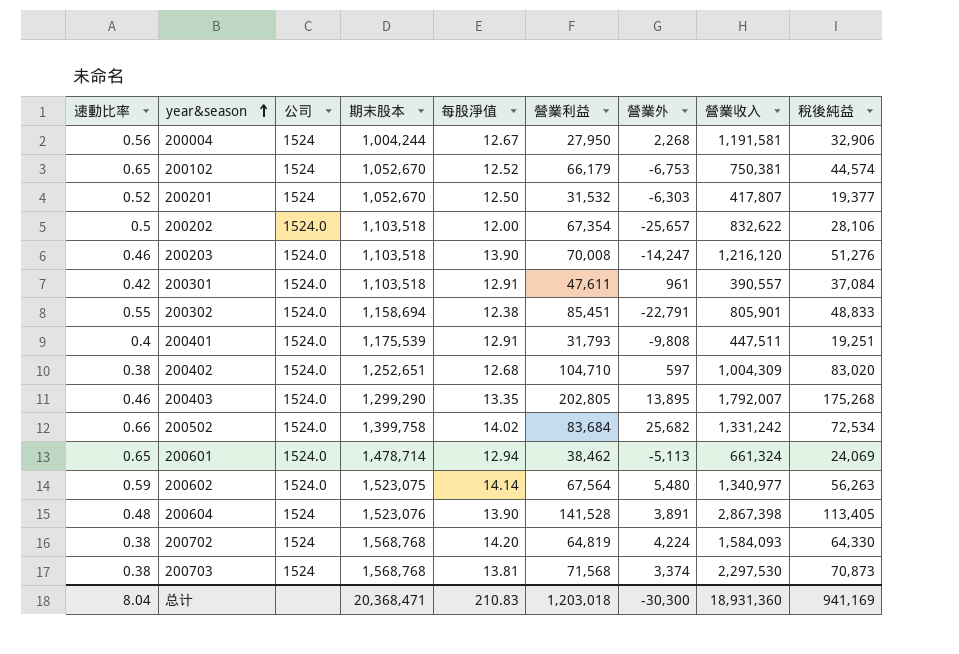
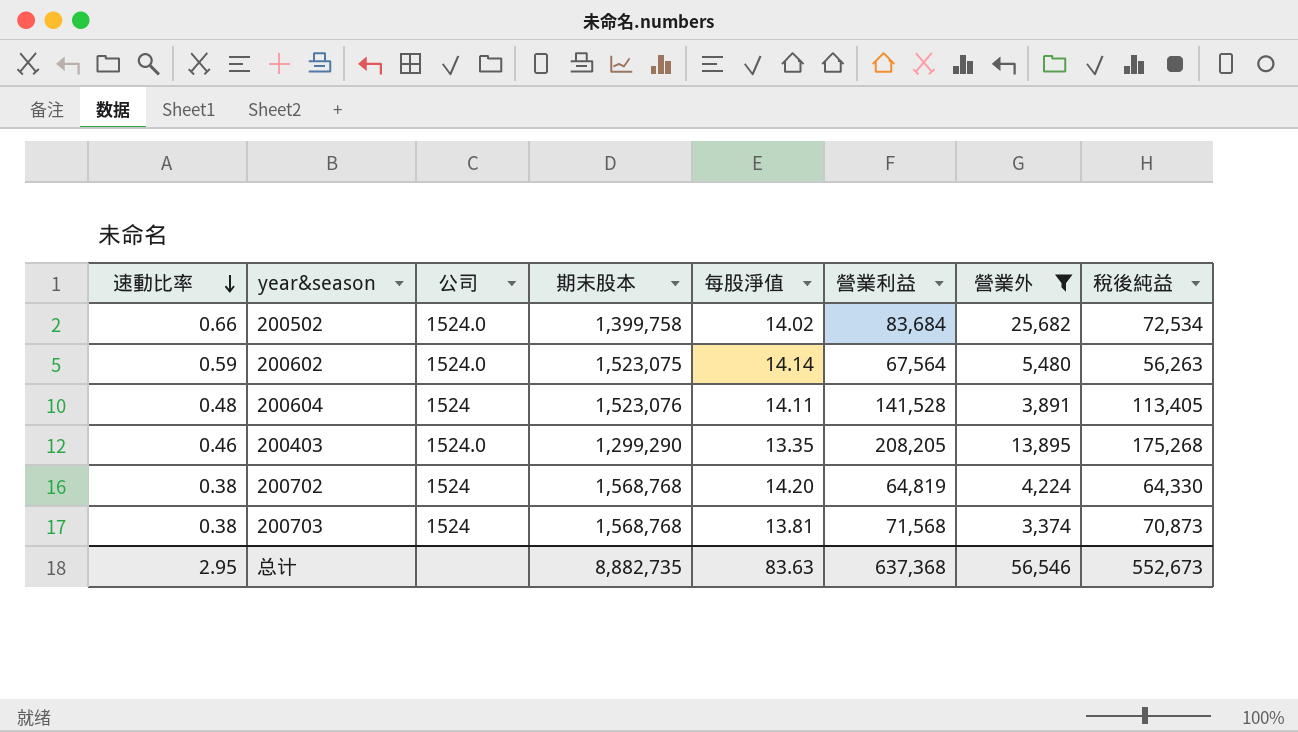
filter: none -> 營業外 >= 3,374
row order: year&season ascending -> 速動比率 descending
column 營業收入 | position: 8 -> none
200604 | 每股淨值: 13.90 -> 14.11
200403 | 營業利益: 202,805 -> 208,205
总计 | 速動比率: 8.04 -> 2.95
总计 | 期末股本: 20,368,471 -> 8,882,735
总计 | 每股淨值: 210.83 -> 83.63
总计 | 營業利益: 1,203,018 -> 637,368
总计 | 營業外: -30,300 -> 56,546
总计 | 稅後純益: 941,169 -> 552,673

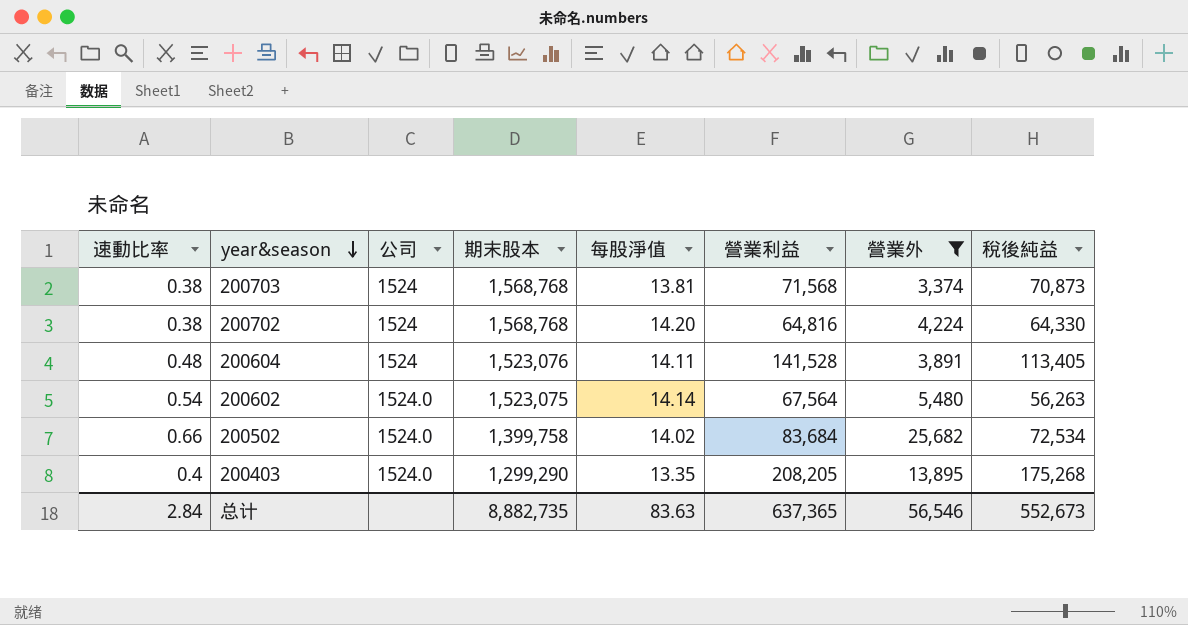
row order: 速動比率 descending -> year&season descending
200702 | 營業利益: 64,819 -> 64,816
200602 | 速動比率: 0.59 -> 0.54
200403 | 速動比率: 0.46 -> 0.4
总计 | 速動比率: 2.95 -> 2.84
总计 | 營業利益: 637,368 -> 637,365

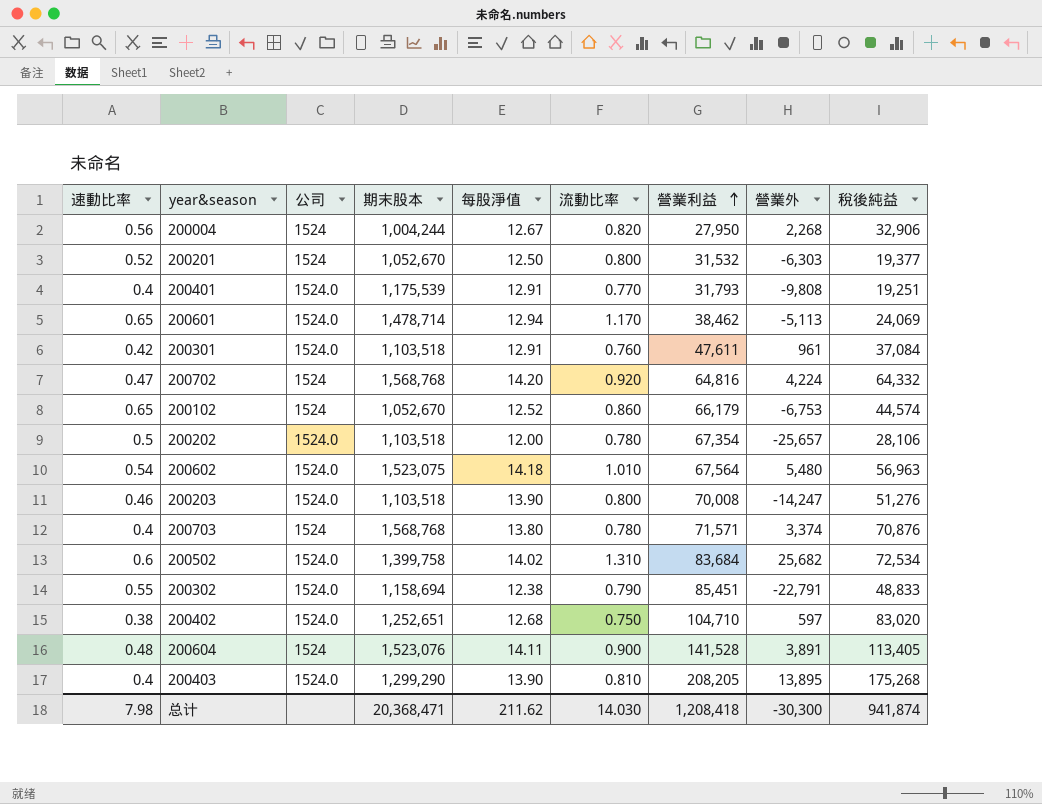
filter: 營業外 >= 3,374 -> none
row order: year&season descending -> 營業利益 ascending
column 流動比率 | position: none -> 6
200702 | 速動比率: 0.38 -> 0.47
200702 | 稅後純益: 64,330 -> 64,332
200602 | 每股淨值: 14.14 -> 14.18
200602 | 稅後純益: 56,263 -> 56,963
200703 | 速動比率: 0.38 -> 0.4
200703 | 每股淨值: 13.81 -> 13.80
200703 | 營業利益: 71,568 -> 71,571
200703 | 稅後純益: 70,873 -> 70,876
200502 | 速動比率: 0.66 -> 0.6
200403 | 每股淨值: 13.35 -> 13.90
总计 | 速動比率: 2.84 -> 7.98
总计 | 期末股本: 8,882,735 -> 20,368,471
总计 | 每股淨值: 83.63 -> 211.62
总计 | 營業利益: 637,365 -> 1,208,418
总计 | 營業外: 56,546 -> -30,300
总计 | 稅後純益: 552,673 -> 941,874

